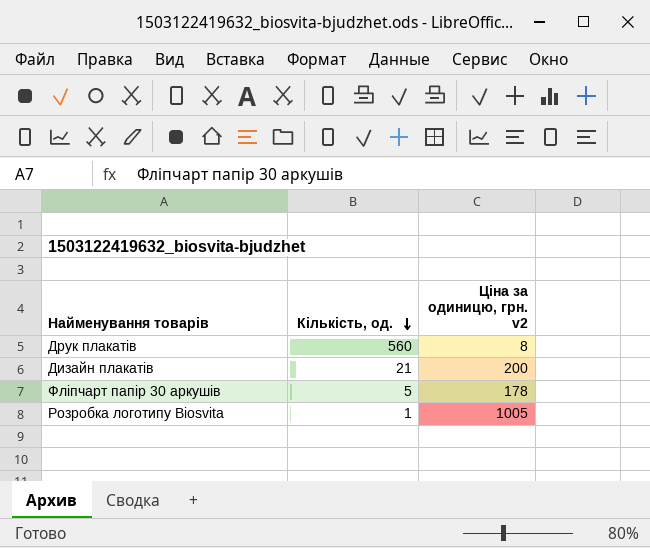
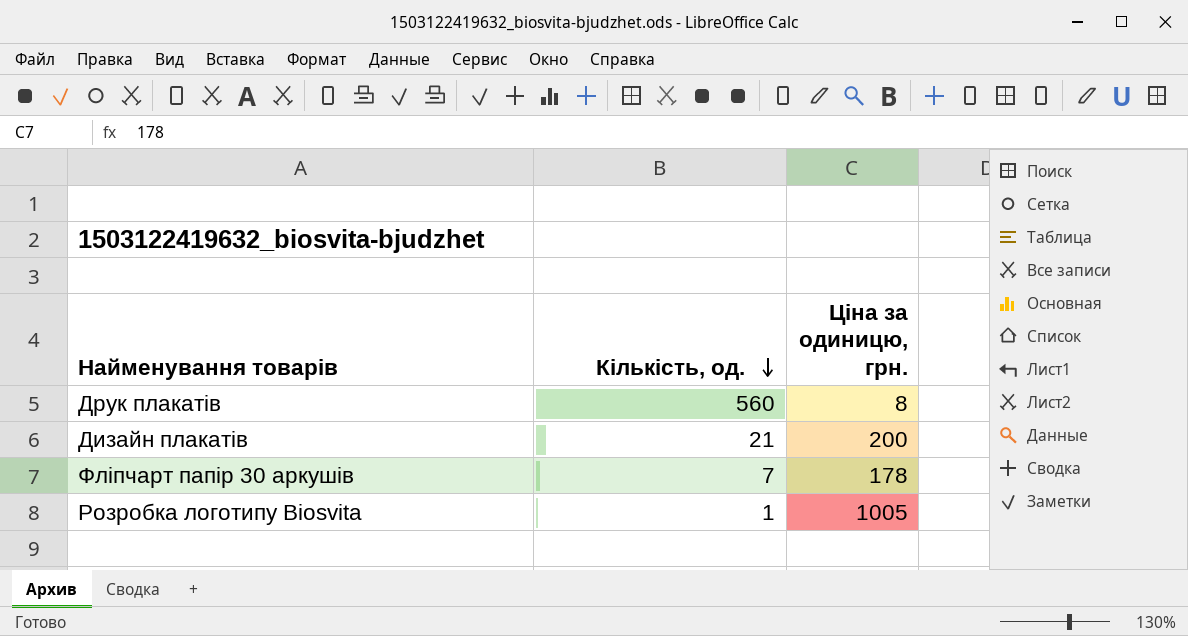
column name: Ціна за одиницю, грн. v2 -> Ціна за одиницю, грн.
Фліпчарт папір 30 аркушів | Кількість, од.: 5 -> 7

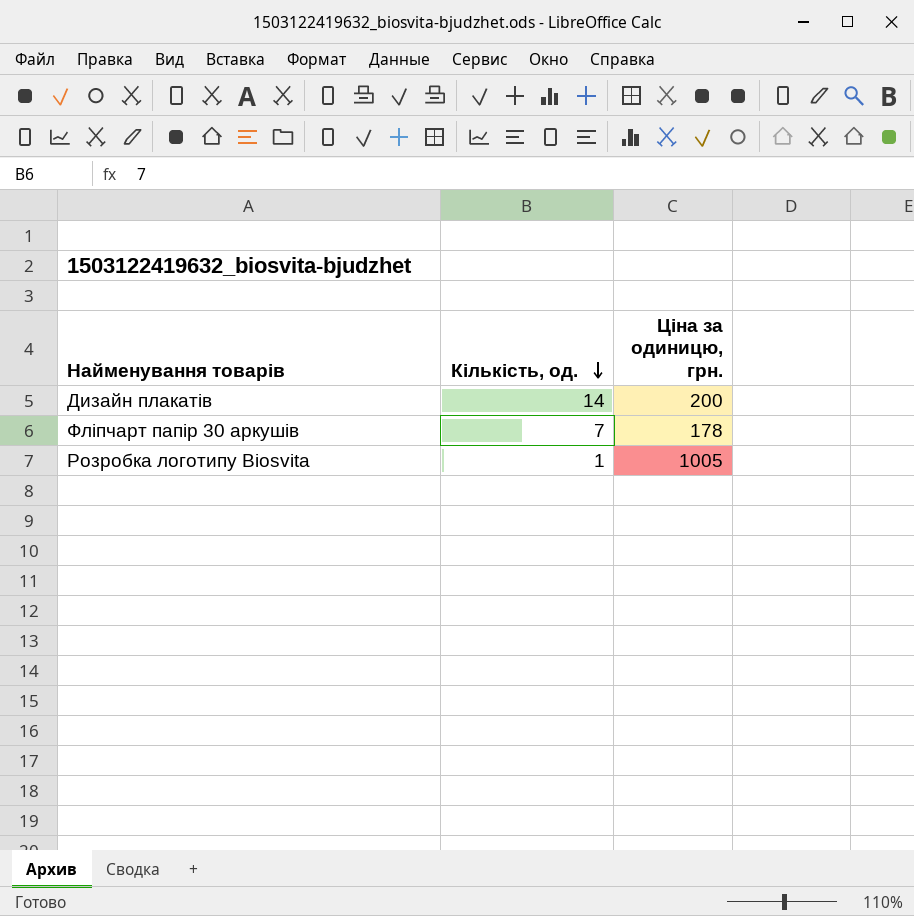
row Друк плакатів: 560 | 8 -> none
Дизайн плакатів | Кількість, од.: 21 -> 14

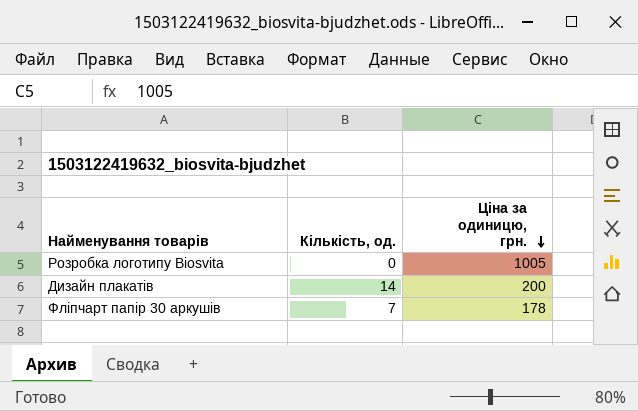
row order: Кількість, од. descending -> Ціна за одиницю, грн. descending
Розробка логотипу Biosvita | Кількість, од.: 1 -> 0

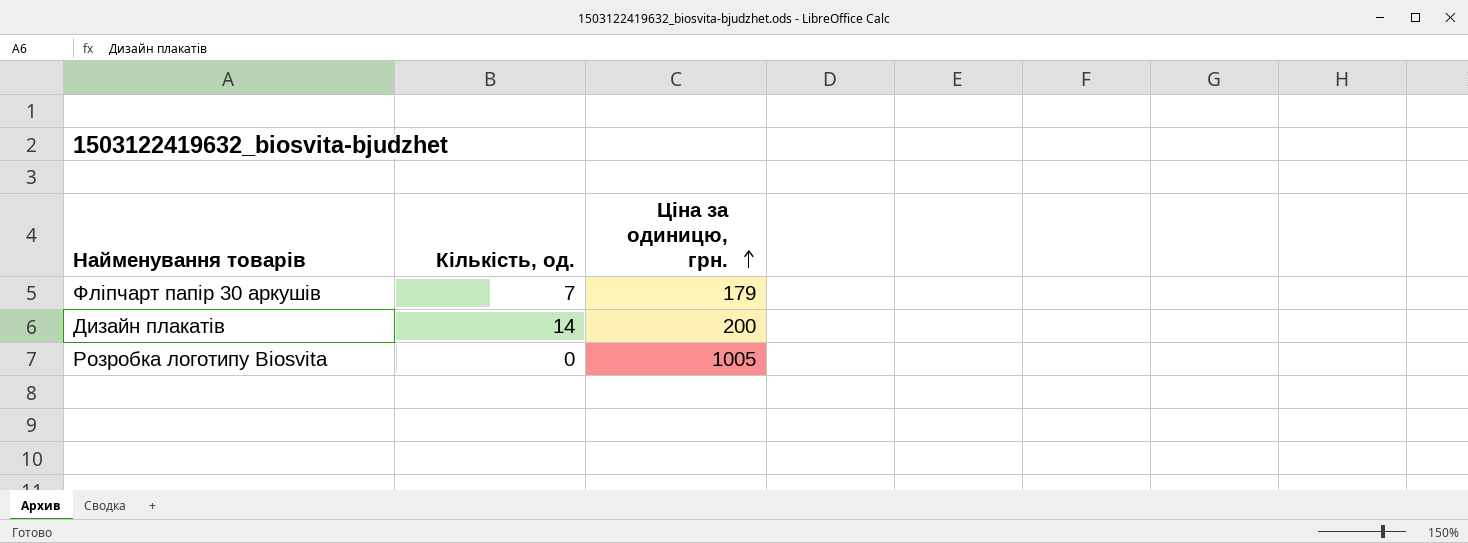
row order: Ціна за одиницю, грн. descending -> Ціна за одиницю, грн. ascending
Фліпчарт папір 30 аркушів | Ціна за одиницю, грн.: 178 -> 179

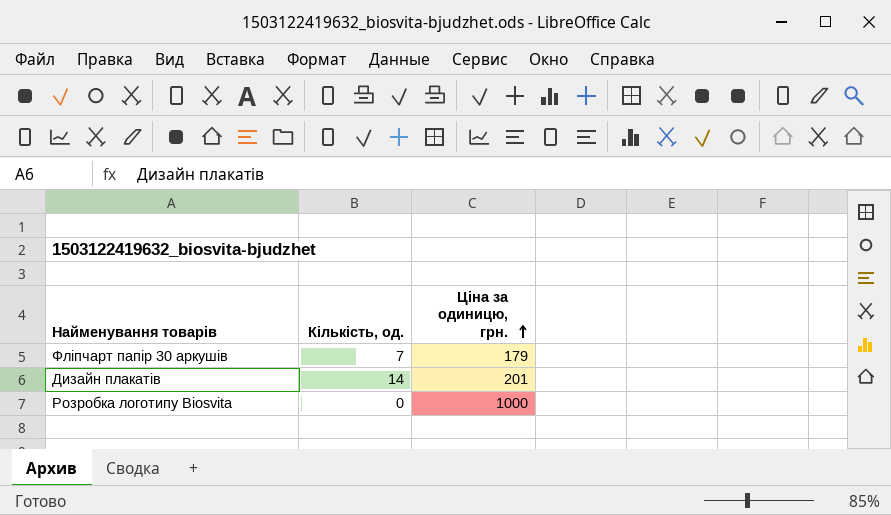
Дизайн плакатів | Ціна за одиницю, грн.: 200 -> 201
Розробка логотипу Biosvita | Ціна за одиницю, грн.: 1005 -> 1000

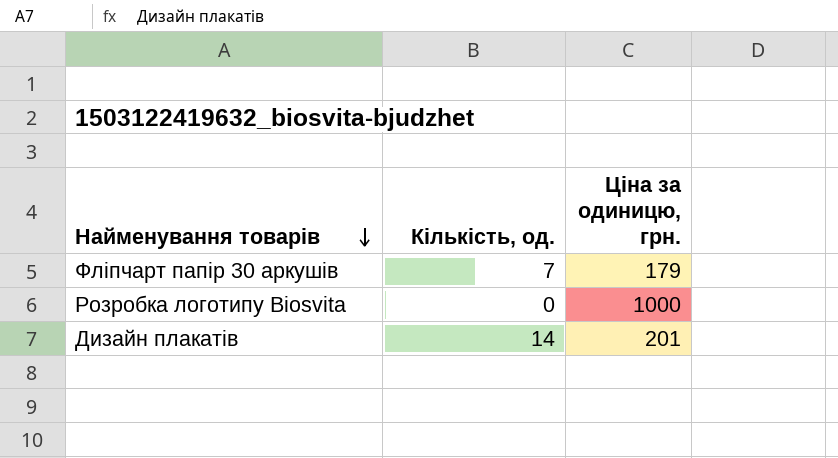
row order: Ціна за одиницю, грн. ascending -> Найменування товарів descending

